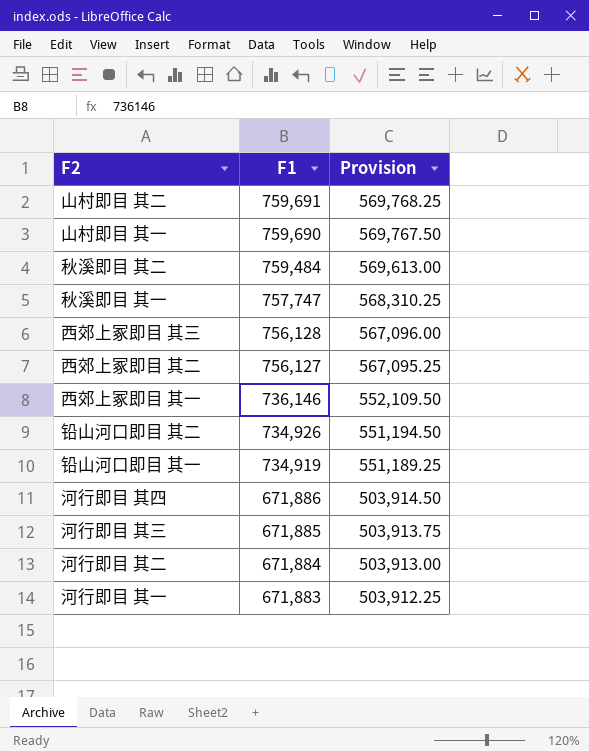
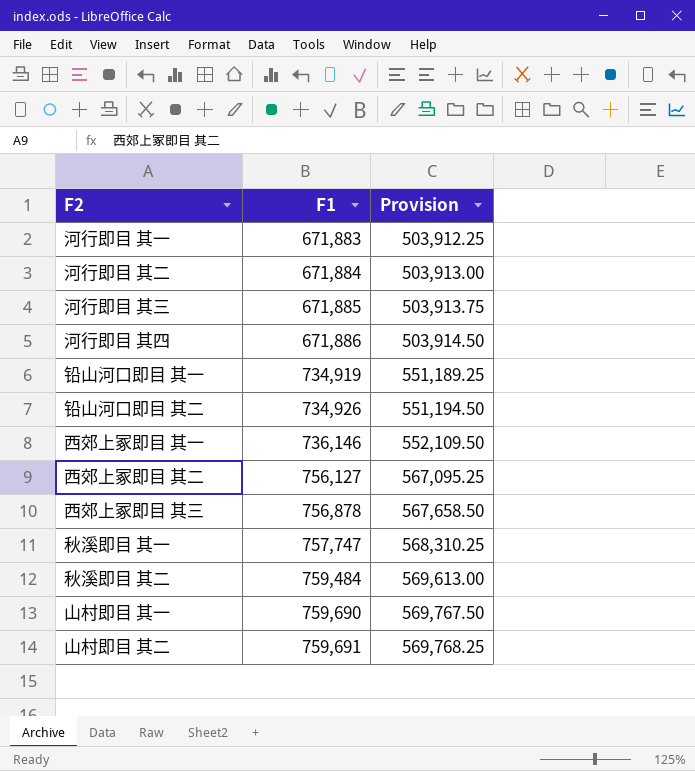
row order: F1 descending -> F1 ascending
西郊上冢即目 其三 | F1: 756,128 -> 756,878
西郊上冢即目 其三 | Provision: 567,096.00 -> 567,658.50

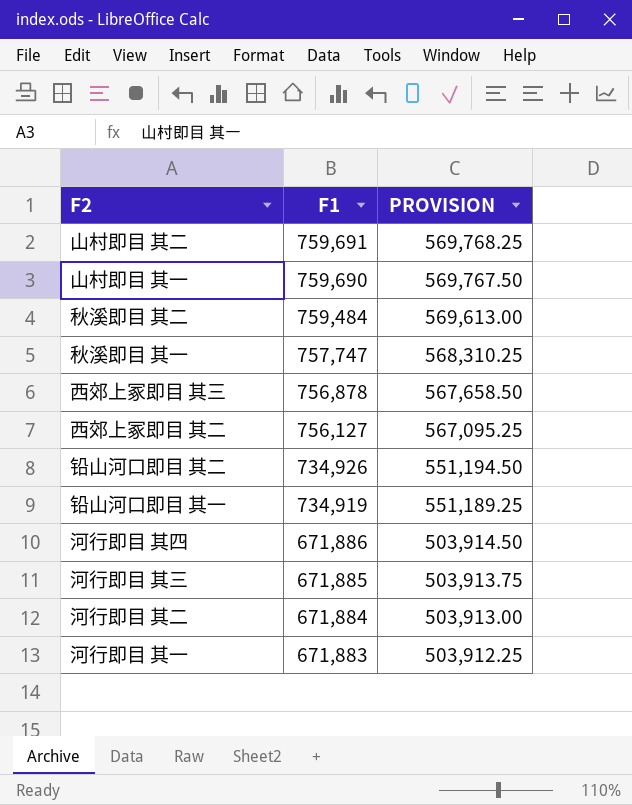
row order: F1 ascending -> F1 descending
column name: Provision -> PROVISION
row 西郊上冢即目 其一: 736,146 | 552,109.50 -> none

